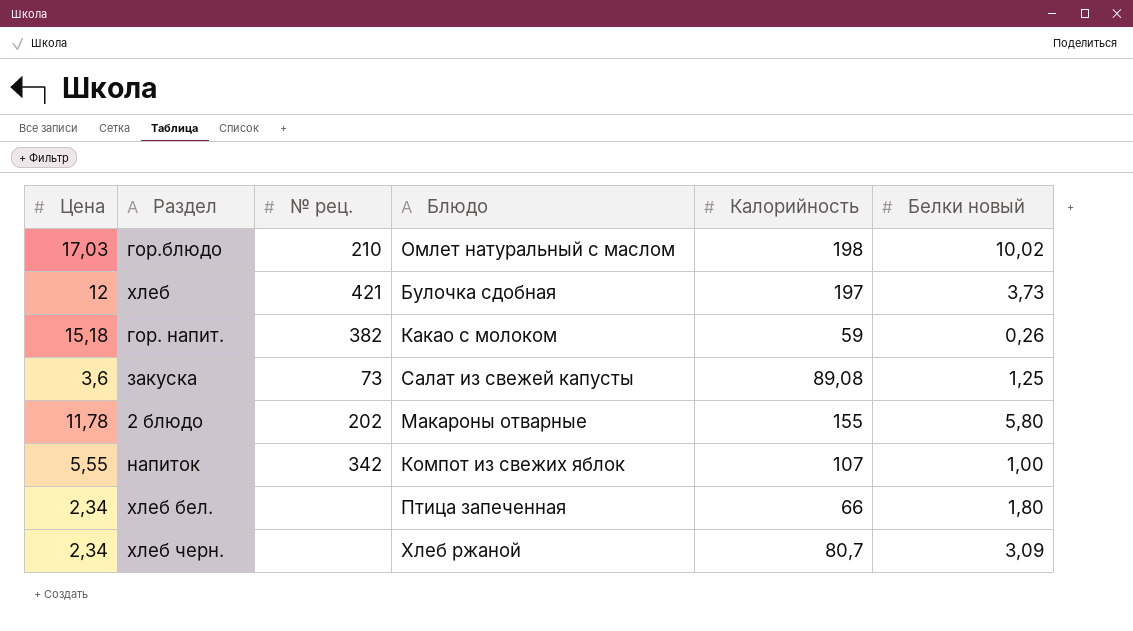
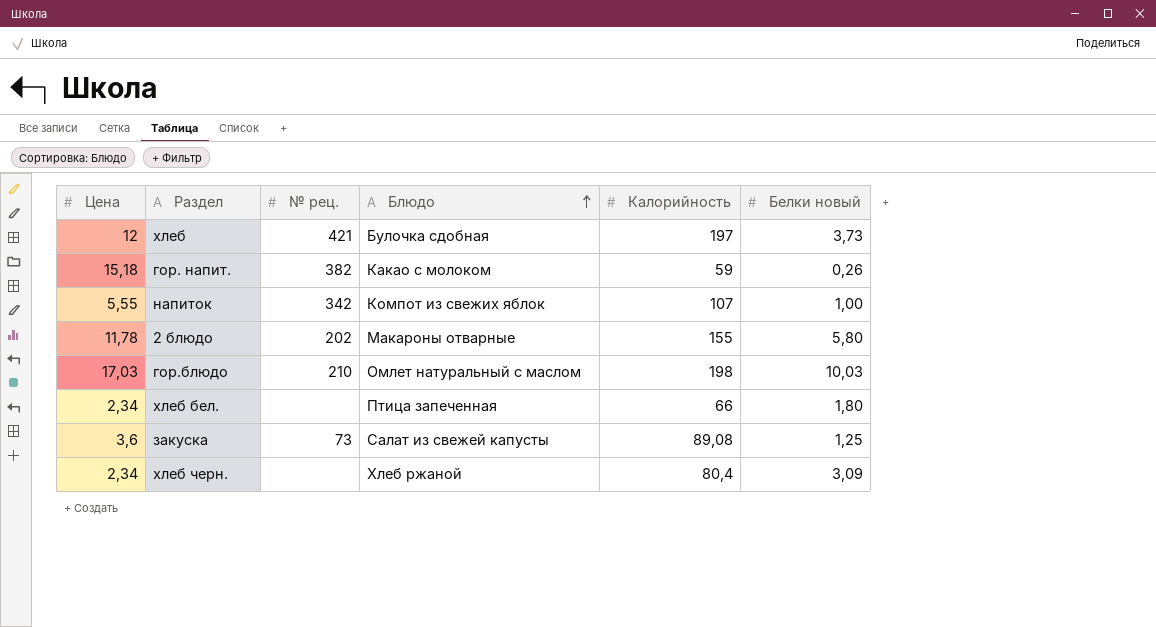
row order: none -> Блюдо ascending
гор.блюдо | Белки новый: 10,02 -> 10,03
хлеб черн. | Калорийность: 80,7 -> 80,4

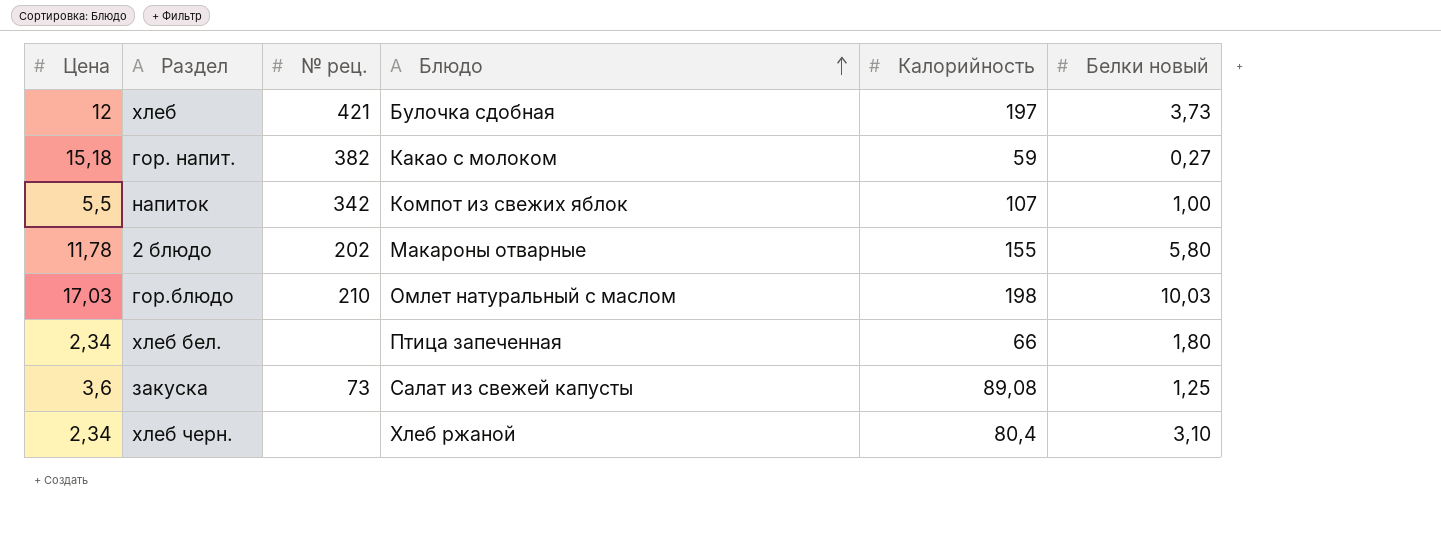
гор. напит. | Белки новый: 0,26 -> 0,27
напиток | Цена: 5,55 -> 5,5
хлеб черн. | Белки новый: 3,09 -> 3,10

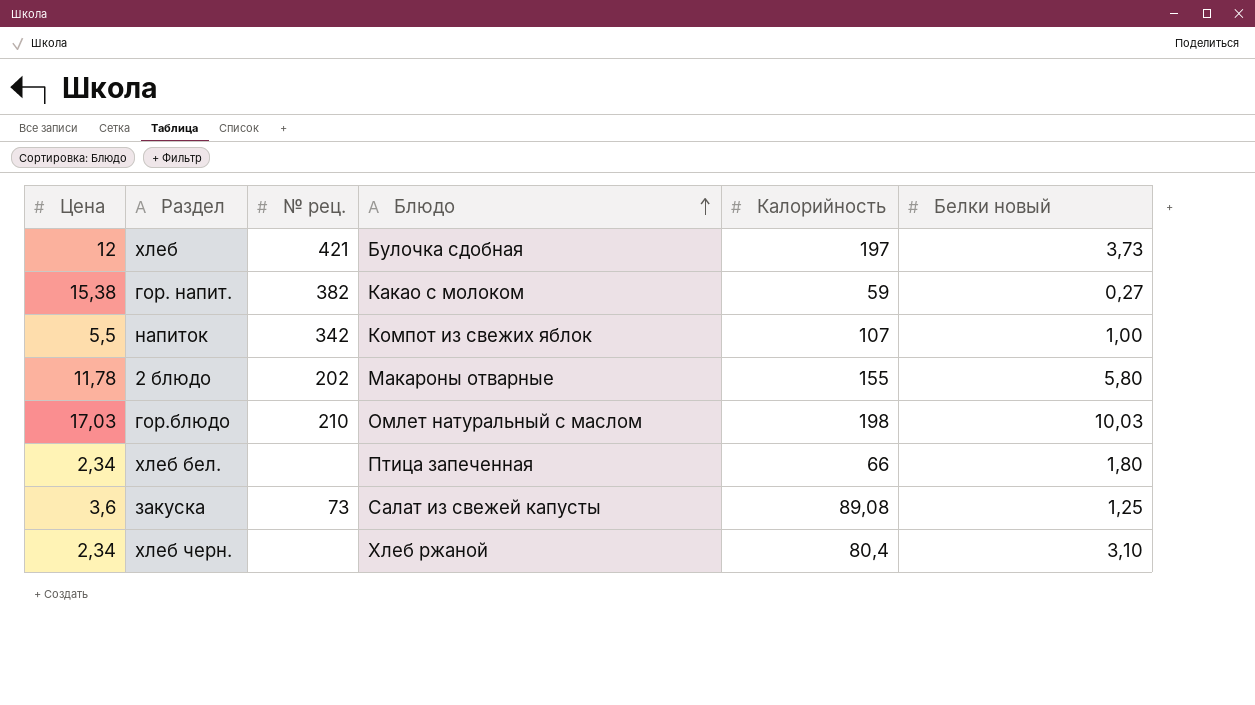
гор. напит. | Цена: 15,18 -> 15,38

